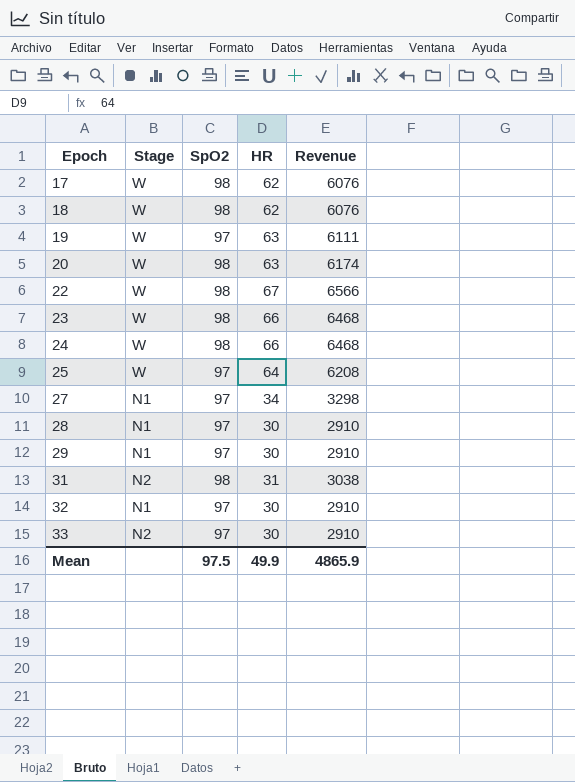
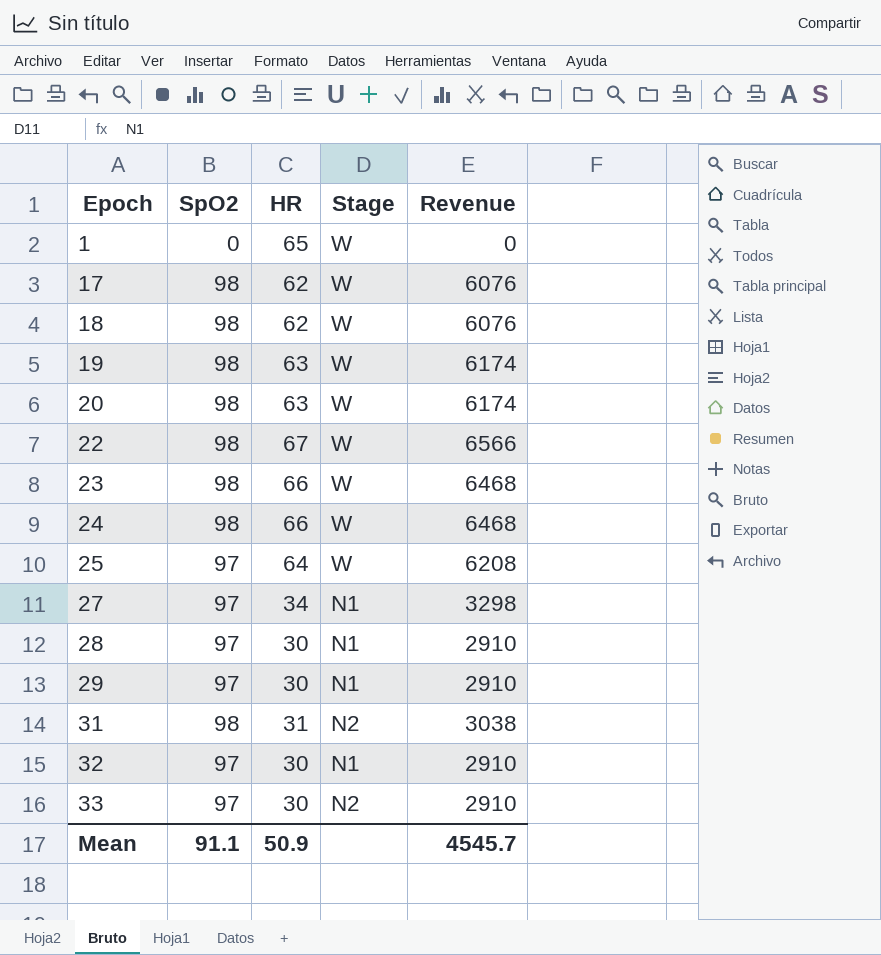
column Stage | position: 2 -> 4
row 1: none -> 0 | 65 | W | 0
19 | SpO2: 97 -> 98
19 | Revenue: 6111 -> 6174
Mean | SpO2: 97.5 -> 91.1
Mean | HR: 49.9 -> 50.9
Mean | Revenue: 4865.9 -> 4545.7

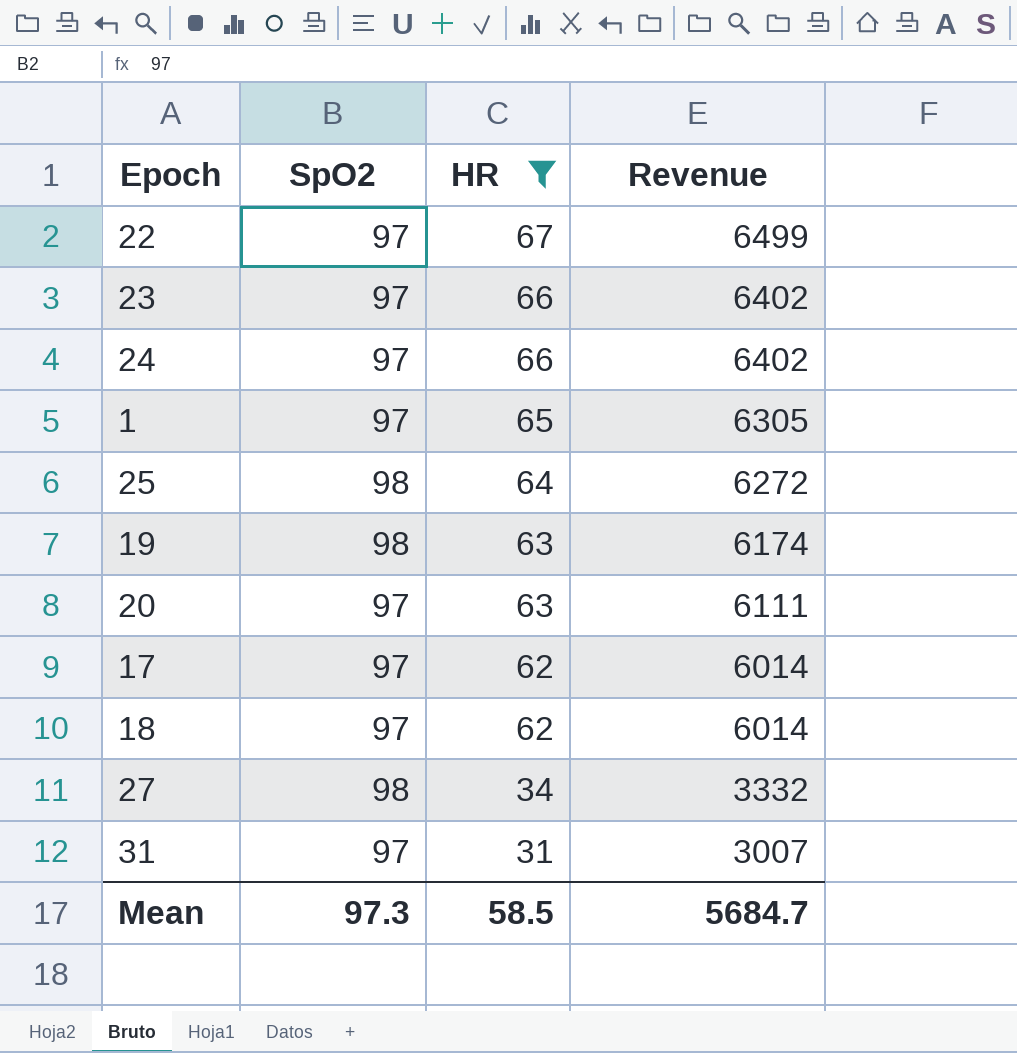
filter: none -> HR != 30
row order: Epoch ascending -> HR descending
column Stage | position: 4 -> none
22 | SpO2: 98 -> 97
22 | Revenue: 6566 -> 6499
23 | SpO2: 98 -> 97
23 | Revenue: 6468 -> 6402
24 | SpO2: 98 -> 97
24 | Revenue: 6468 -> 6402
1 | SpO2: 0 -> 97
1 | Revenue: 0 -> 6305
25 | SpO2: 97 -> 98
25 | Revenue: 6208 -> 6272
20 | SpO2: 98 -> 97
20 | Revenue: 6174 -> 6111
17 | SpO2: 98 -> 97
17 | Revenue: 6076 -> 6014
18 | SpO2: 98 -> 97
18 | Revenue: 6076 -> 6014
27 | SpO2: 97 -> 98
27 | Revenue: 3298 -> 3332
31 | SpO2: 98 -> 97
31 | Revenue: 3038 -> 3007
Mean | SpO2: 91.1 -> 97.3
Mean | HR: 50.9 -> 58.5
Mean | Revenue: 4545.7 -> 5684.7

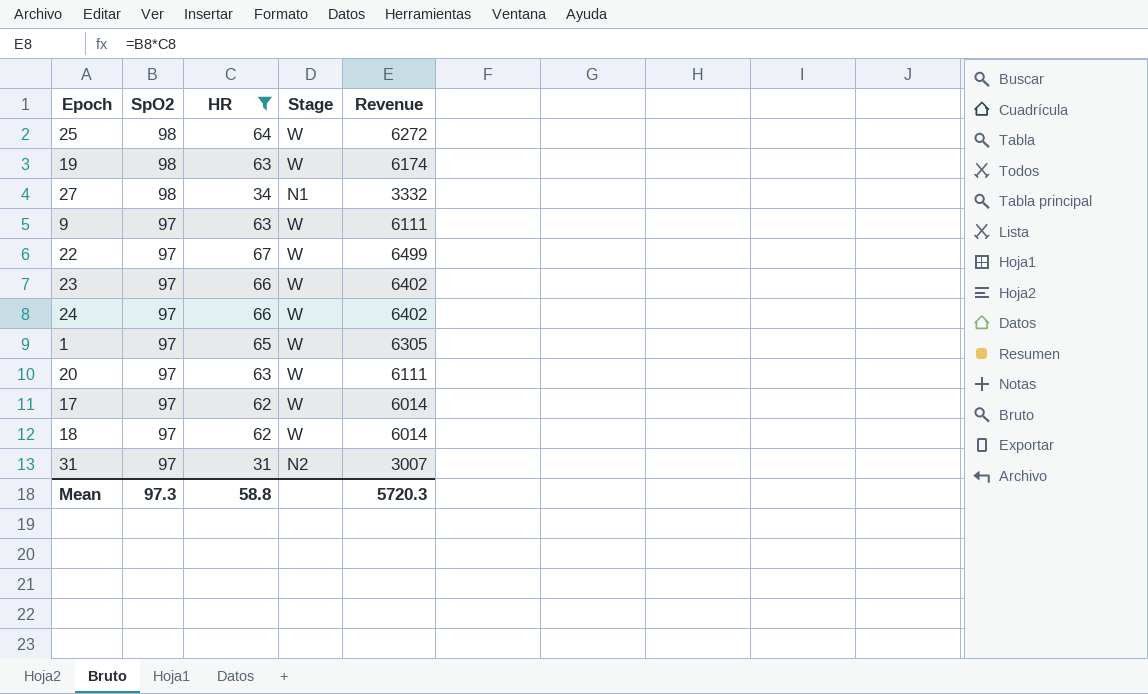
row order: HR descending -> SpO2 descending
column Stage | position: none -> 4
row 9: none -> 97 | 63 | W | 6111
Mean | HR: 58.5 -> 58.8
Mean | Revenue: 5684.7 -> 5720.3

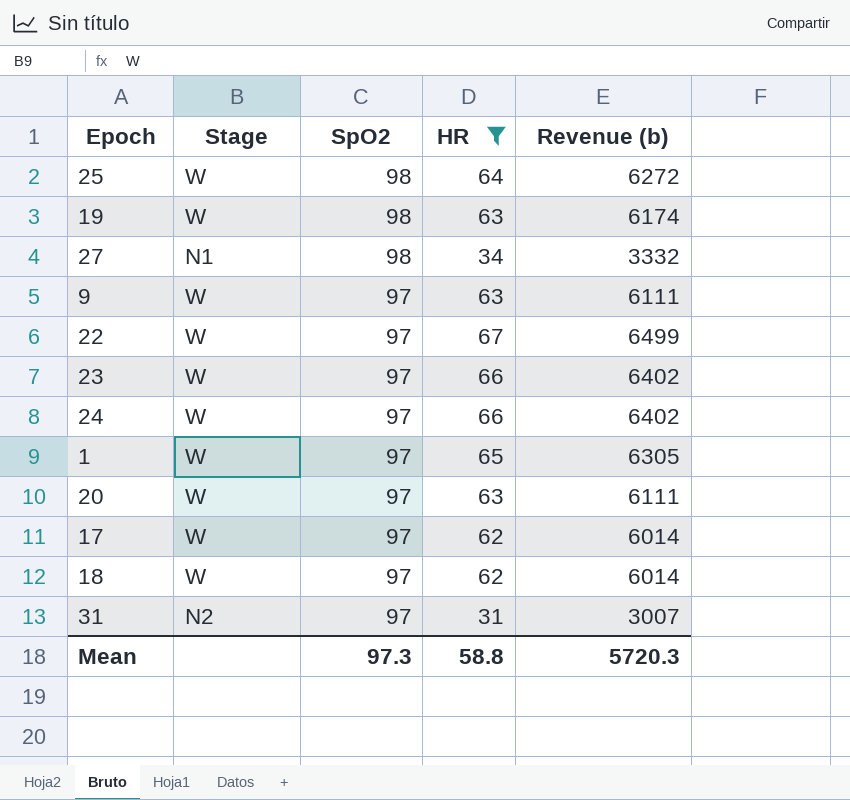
column Stage | position: 4 -> 2
column name: Revenue -> Revenue (b)

